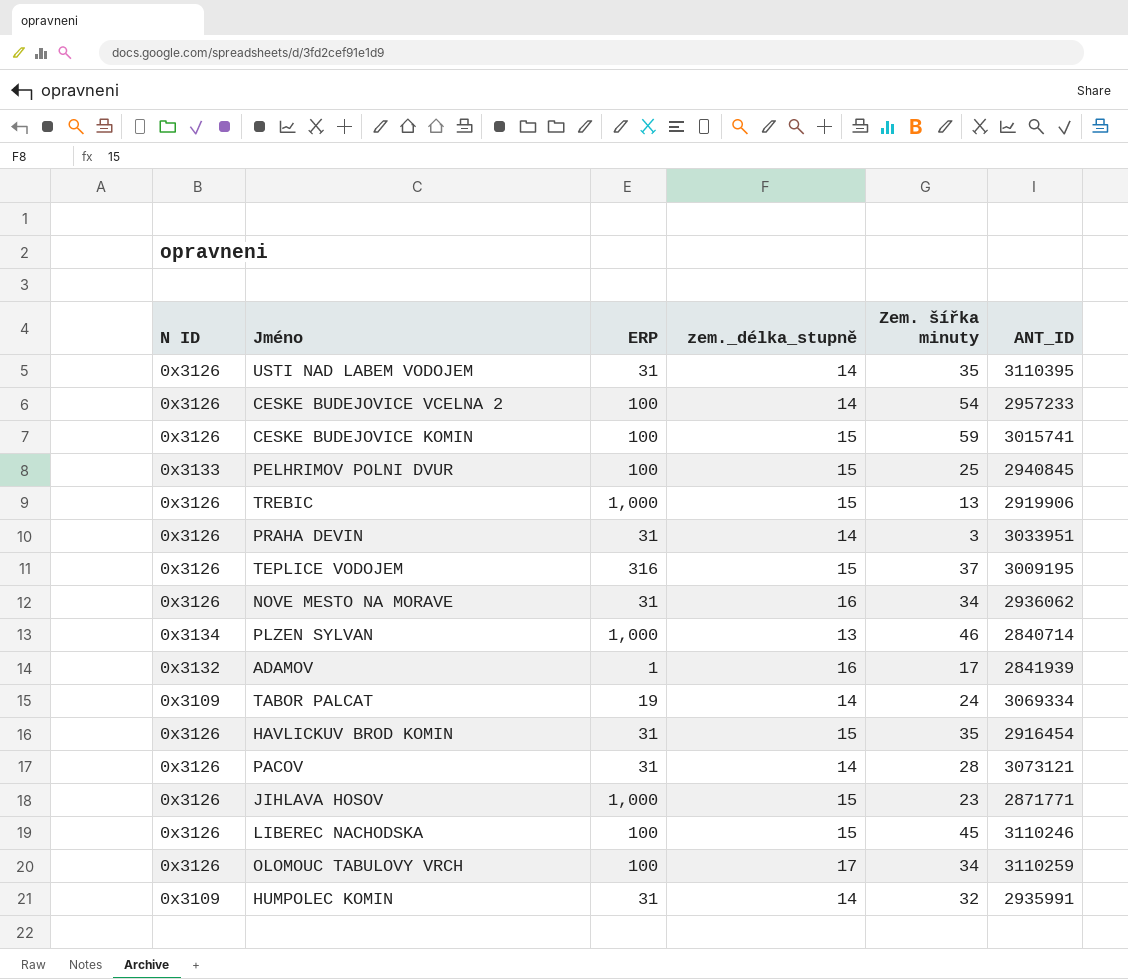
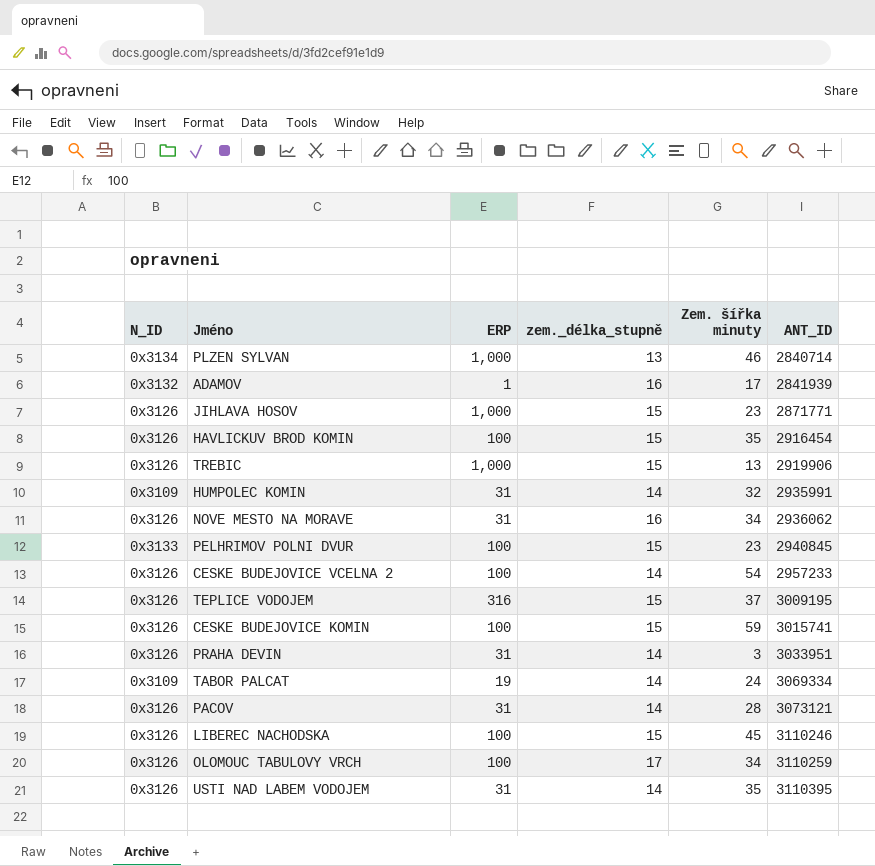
row order: none -> ANT_ID ascending
column name: N ID -> N_ID
HAVLICKUV BROD KOMIN | ERP: 31 -> 100
PELHRIMOV POLNI DVUR | Zem. šířka minuty: 25 -> 23

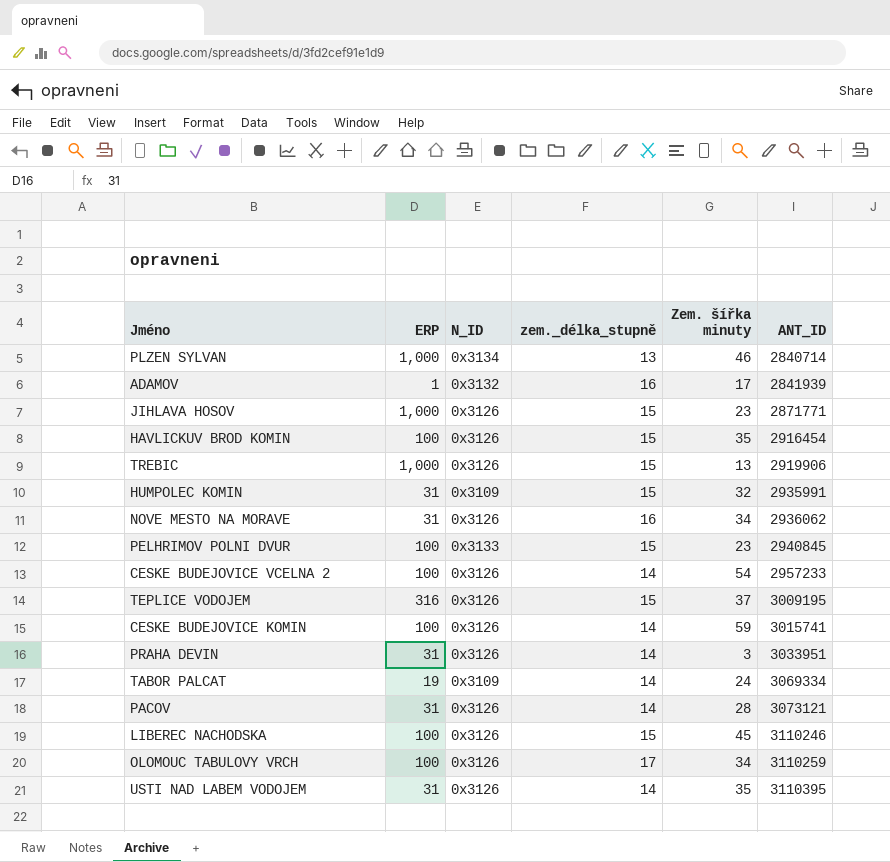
column N_ID | position: 1 -> 3
HUMPOLEC KOMIN | zem._délka_stupně: 14 -> 15
CESKE BUDEJOVICE KOMIN | zem._délka_stupně: 15 -> 14

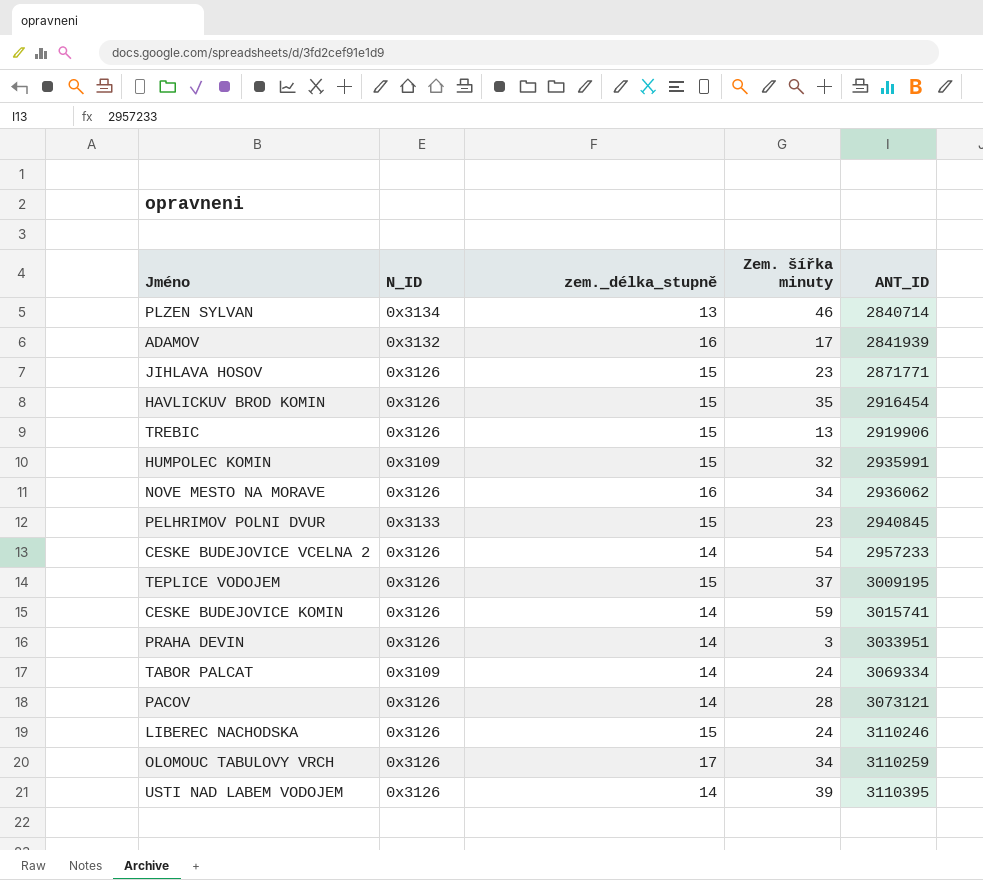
column ERP | position: 2 -> none
LIBEREC NACHODSKA | Zem. šířka minuty: 45 -> 24
USTI NAD LABEM VODOJEM | Zem. šířka minuty: 35 -> 39

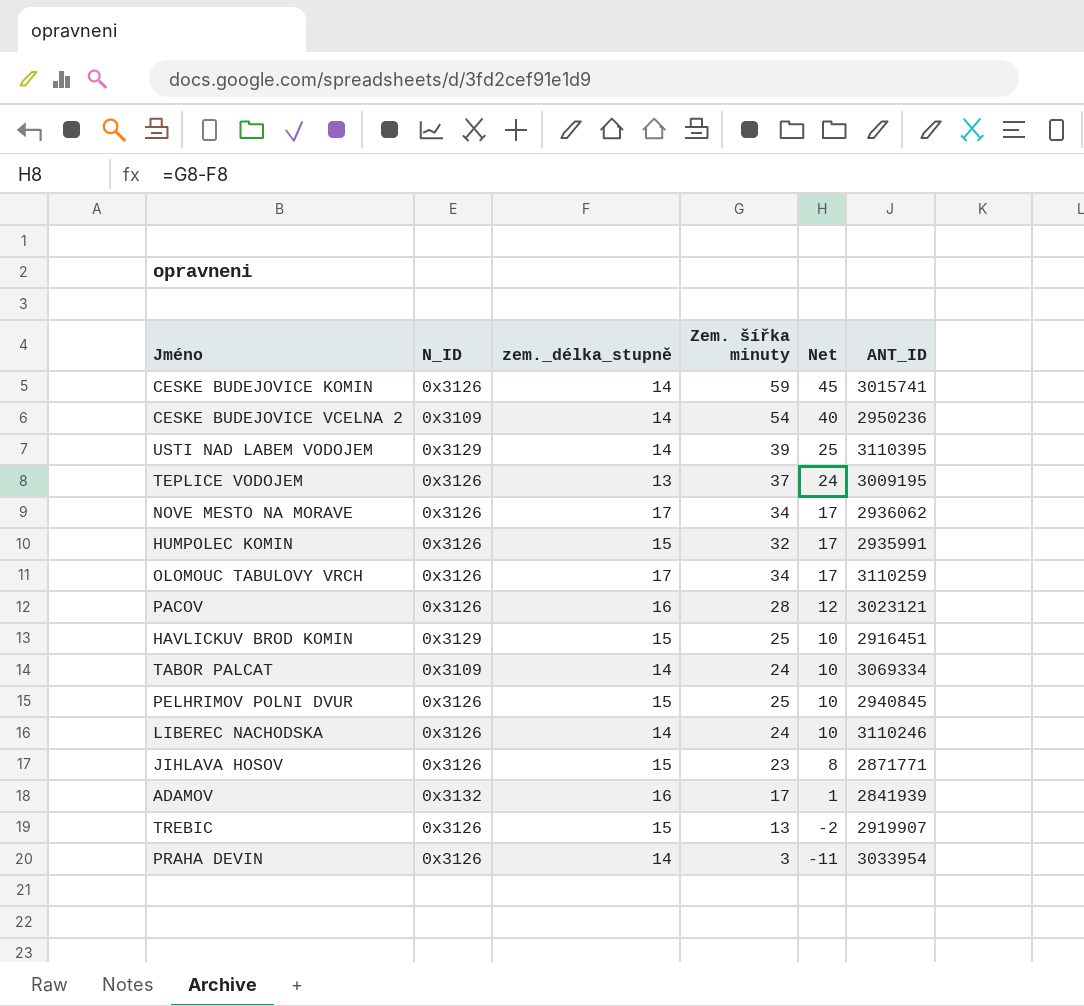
row order: ANT_ID ascending -> Net descending
column Net | formula: none -> [Zem. šířka minuty] - [zem._délka_stupně]
row PLZEN SYLVAN: 0x3134 | 13 | 46 | 2840714 -> none
CESKE BUDEJOVICE VCELNA 2 | N_ID: 0x3126 -> 0x3109
CESKE BUDEJOVICE VCELNA 2 | ANT_ID: 2957233 -> 2950236
USTI NAD LABEM VODOJEM | N_ID: 0x3126 -> 0x3129
TEPLICE VODOJEM | zem._délka_stupně: 15 -> 13
NOVE MESTO NA MORAVE | zem._délka_stupně: 16 -> 17
HUMPOLEC KOMIN | N_ID: 0x3109 -> 0x3126
PACOV | zem._délka_stupně: 14 -> 16
PACOV | ANT_ID: 3073121 -> 3023121
HAVLICKUV BROD KOMIN | N_ID: 0x3126 -> 0x3129
HAVLICKUV BROD KOMIN | Zem. šířka minuty: 35 -> 25
HAVLICKUV BROD KOMIN | ANT_ID: 2916454 -> 2916451
PELHRIMOV POLNI DVUR | N_ID: 0x3133 -> 0x3126
PELHRIMOV POLNI DVUR | Zem. šířka minuty: 23 -> 25
LIBEREC NACHODSKA | zem._délka_stupně: 15 -> 14
TREBIC | ANT_ID: 2919906 -> 2919907
PRAHA DEVIN | ANT_ID: 3033951 -> 3033954

